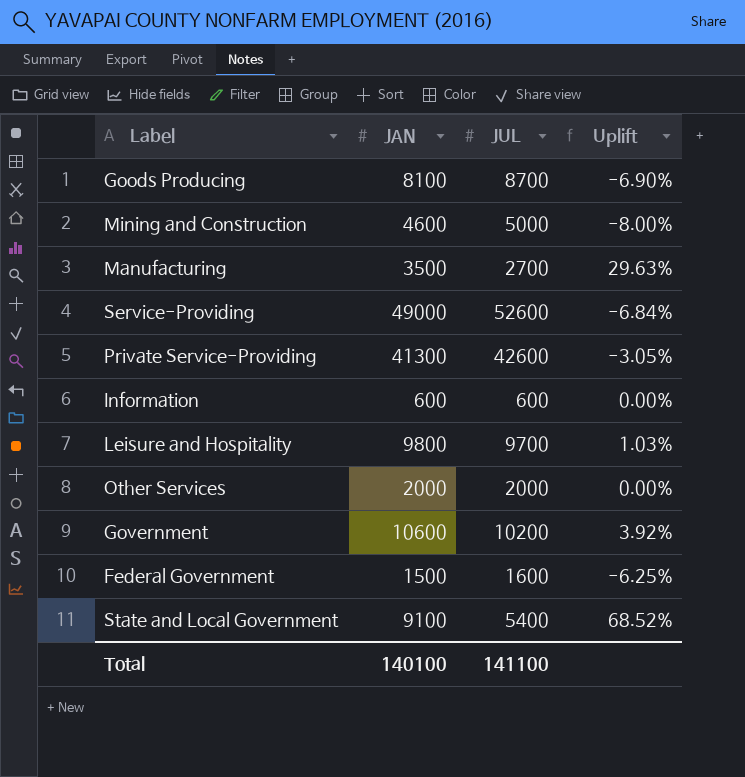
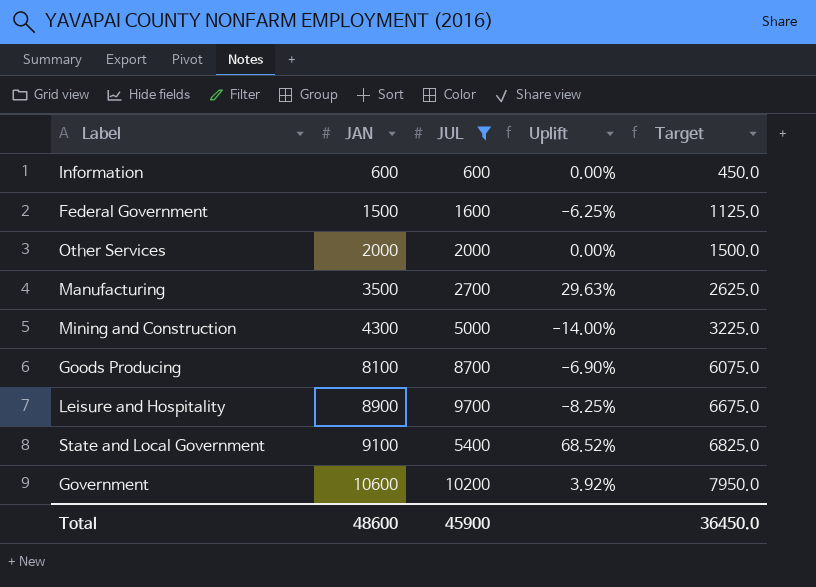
filter: none -> JUL <= 10200
row order: none -> JAN ascending
column Target | formula: none -> [JAN] * 0.75
Mining and Construction | JAN: 4600 -> 4300
Mining and Construction | Uplift: -8.00% -> -14.00%
Leisure and Hospitality | JAN: 9800 -> 8900
Leisure and Hospitality | Uplift: 1.03% -> -8.25%
Total | JAN: 140100 -> 48600
Total | JUL: 141100 -> 45900

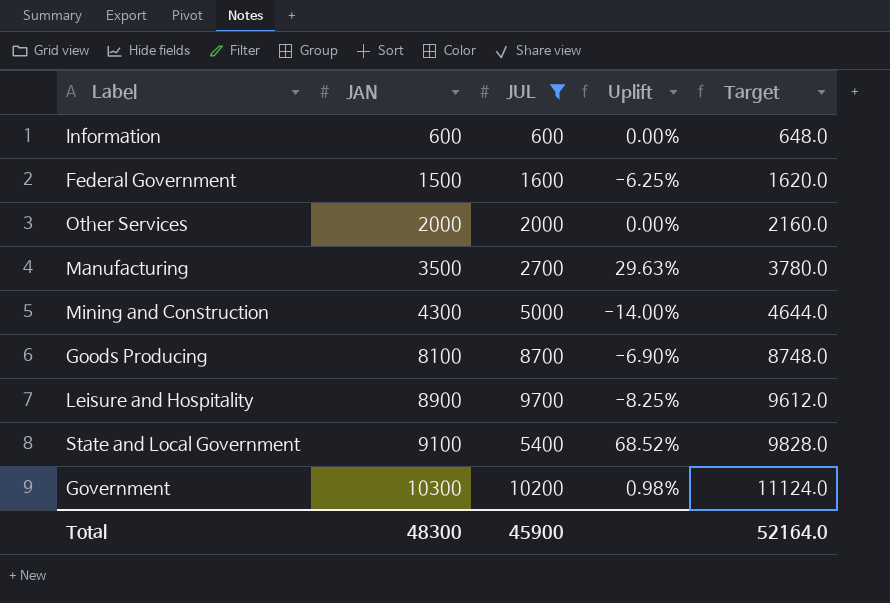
column Target | formula: [JAN] * 0.75 -> [JAN] * 1.08
Government | JAN: 10600 -> 10300
Government | Uplift: 3.92% -> 0.98%
Total | JAN: 48600 -> 48300
Total | Target: 36450.0 -> 52164.0

